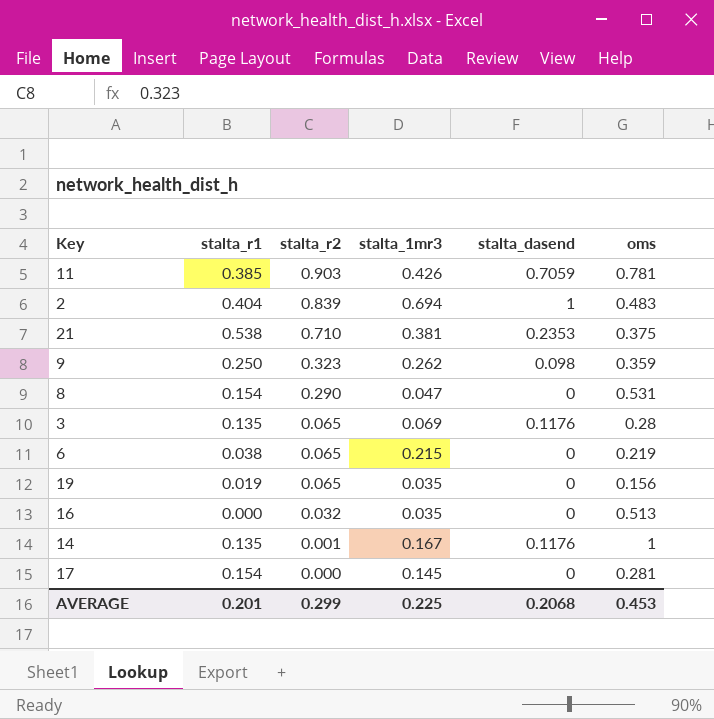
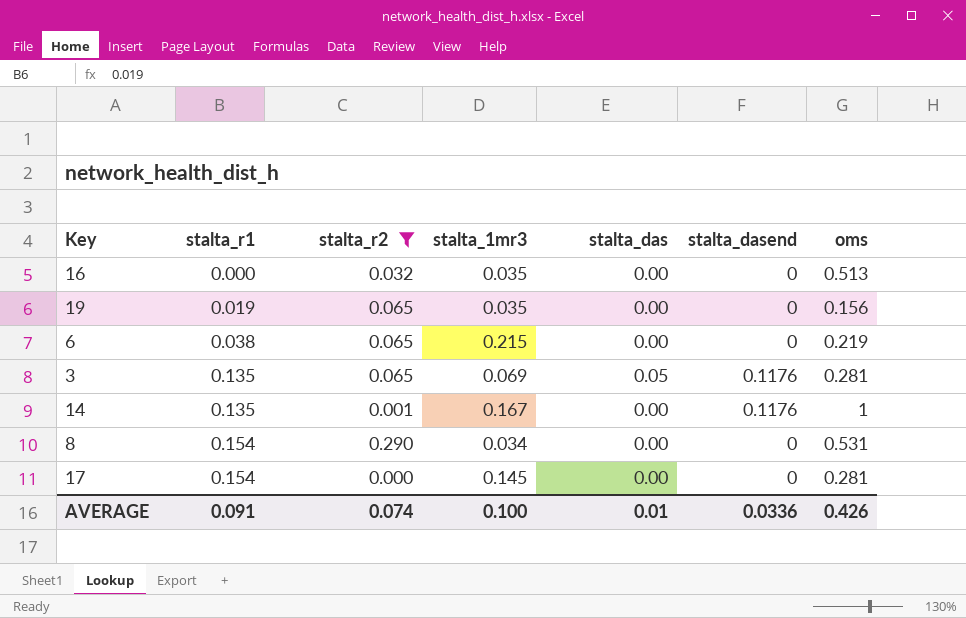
filter: none -> stalta_r2 <= 0.290
row order: stalta_r2 descending -> stalta_r1 ascending
column stalta_das | position: none -> 5
3 | oms: 0.28 -> 0.281
8 | stalta_1mr3: 0.047 -> 0.034
AVERAGE | stalta_r1: 0.201 -> 0.091
AVERAGE | stalta_r2: 0.299 -> 0.074
AVERAGE | stalta_1mr3: 0.225 -> 0.100
AVERAGE | stalta_dasend: 0.2068 -> 0.0336
AVERAGE | oms: 0.453 -> 0.426

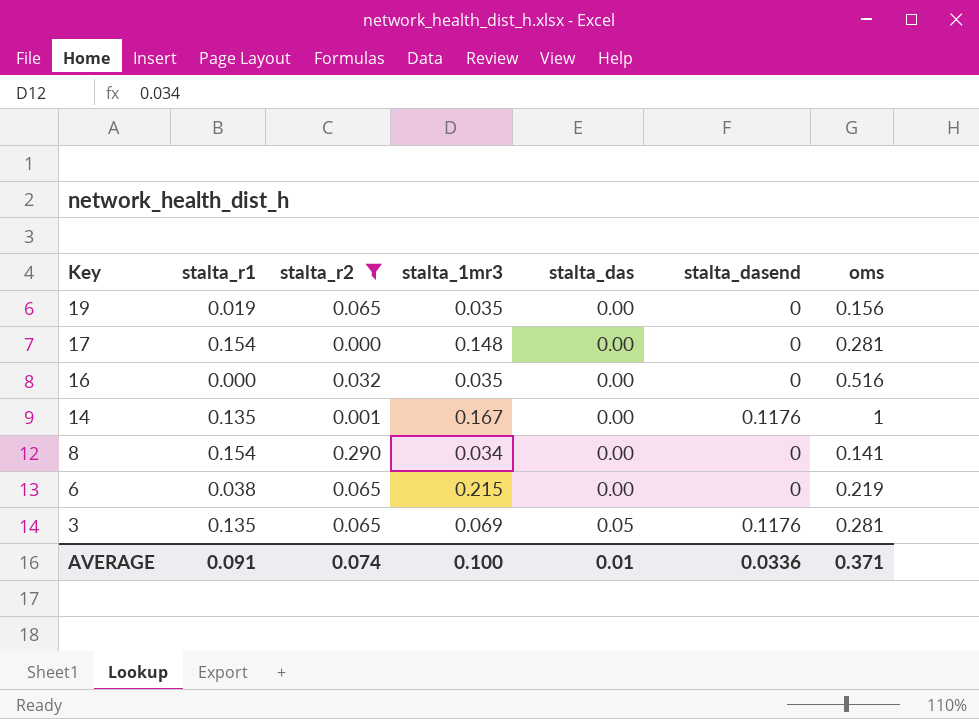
row order: stalta_r1 ascending -> Key descending
17 | stalta_1mr3: 0.145 -> 0.148
16 | oms: 0.513 -> 0.516
8 | oms: 0.531 -> 0.141
AVERAGE | oms: 0.426 -> 0.371

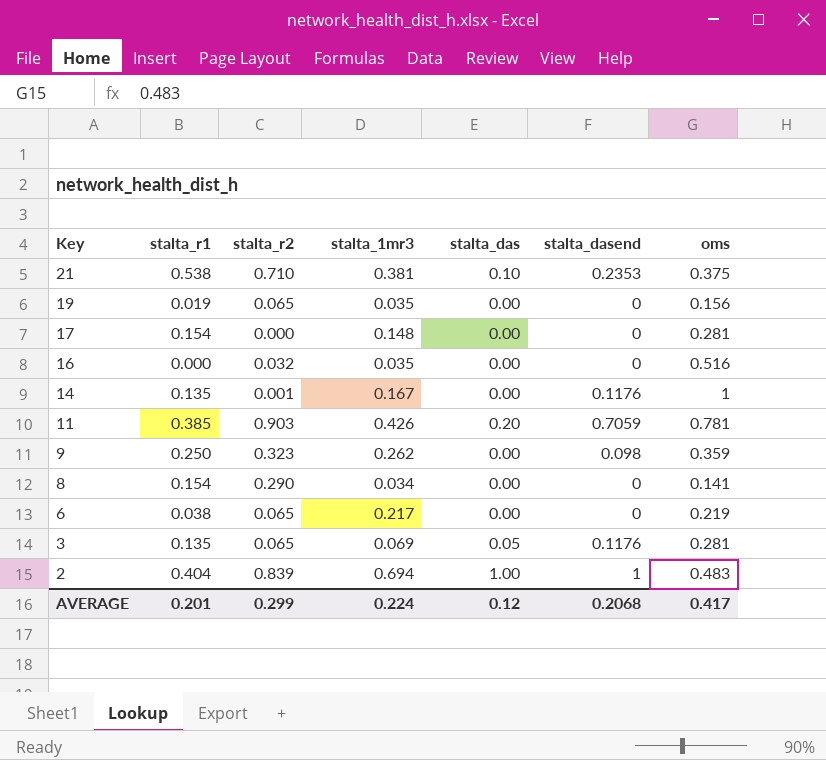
filter: stalta_r2 <= 0.290 -> none
6 | stalta_1mr3: 0.215 -> 0.217
AVERAGE | stalta_r1: 0.091 -> 0.201
AVERAGE | stalta_r2: 0.074 -> 0.299
AVERAGE | stalta_1mr3: 0.100 -> 0.224
AVERAGE | stalta_das: 0.01 -> 0.12
AVERAGE | stalta_dasend: 0.0336 -> 0.2068
AVERAGE | oms: 0.371 -> 0.417

